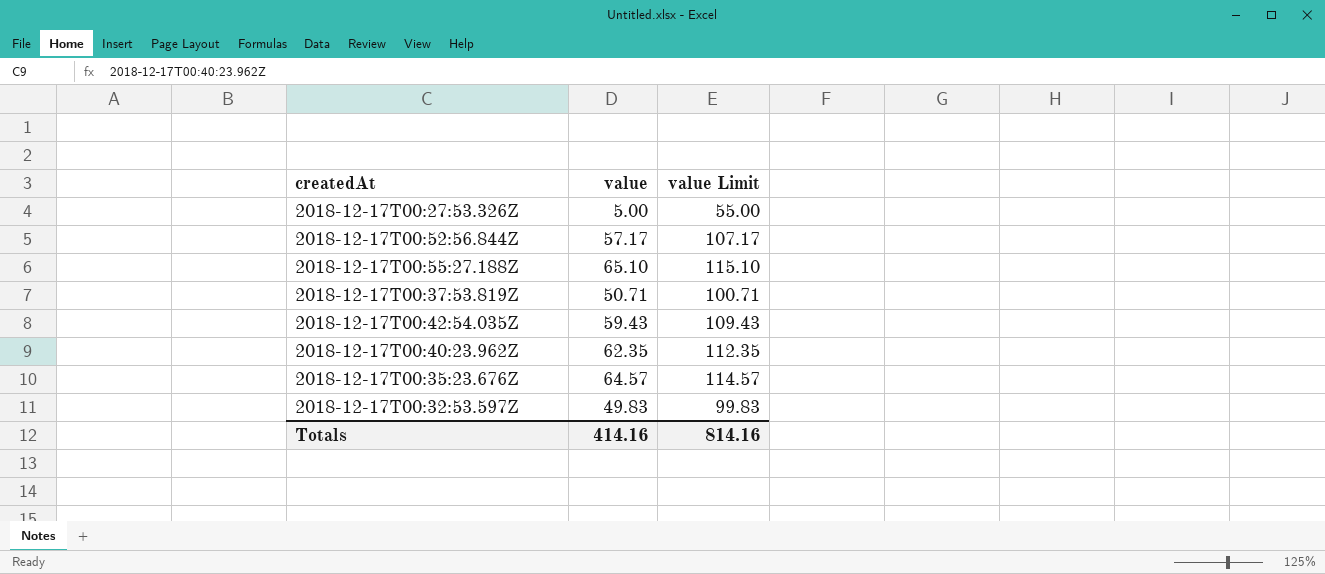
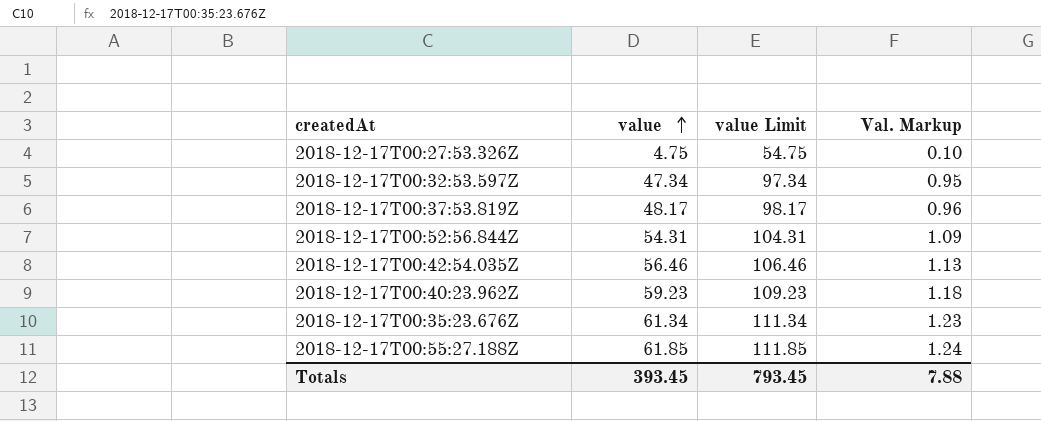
row order: none -> value ascending
column Val. Markup | formula: none -> [value] * 0.02
2018-12-17T00:27:53.326Z | value: 5.00 -> 4.75
2018-12-17T00:27:53.326Z | value Limit: 55.00 -> 54.75
2018-12-17T00:32:53.597Z | value: 49.83 -> 47.34
2018-12-17T00:32:53.597Z | value Limit: 99.83 -> 97.34
2018-12-17T00:37:53.819Z | value: 50.71 -> 48.17
2018-12-17T00:37:53.819Z | value Limit: 100.71 -> 98.17
2018-12-17T00:52:56.844Z | value: 57.17 -> 54.31
2018-12-17T00:52:56.844Z | value Limit: 107.17 -> 104.31
2018-12-17T00:42:54.035Z | value: 59.43 -> 56.46
2018-12-17T00:42:54.035Z | value Limit: 109.43 -> 106.46
2018-12-17T00:40:23.962Z | value: 62.35 -> 59.23
2018-12-17T00:40:23.962Z | value Limit: 112.35 -> 109.23
2018-12-17T00:35:23.676Z | value: 64.57 -> 61.34
2018-12-17T00:35:23.676Z | value Limit: 114.57 -> 111.34
2018-12-17T00:55:27.188Z | value: 65.10 -> 61.85
2018-12-17T00:55:27.188Z | value Limit: 115.10 -> 111.85
Totals | value: 414.16 -> 393.45
Totals | value Limit: 814.16 -> 793.45

